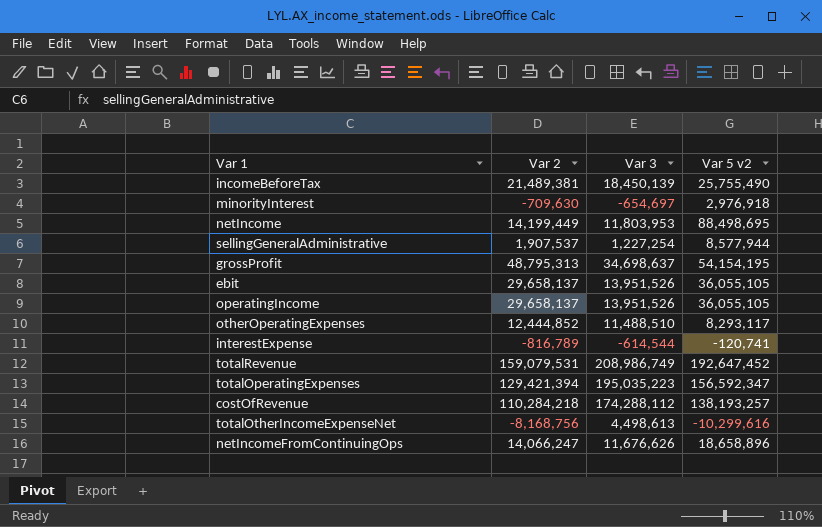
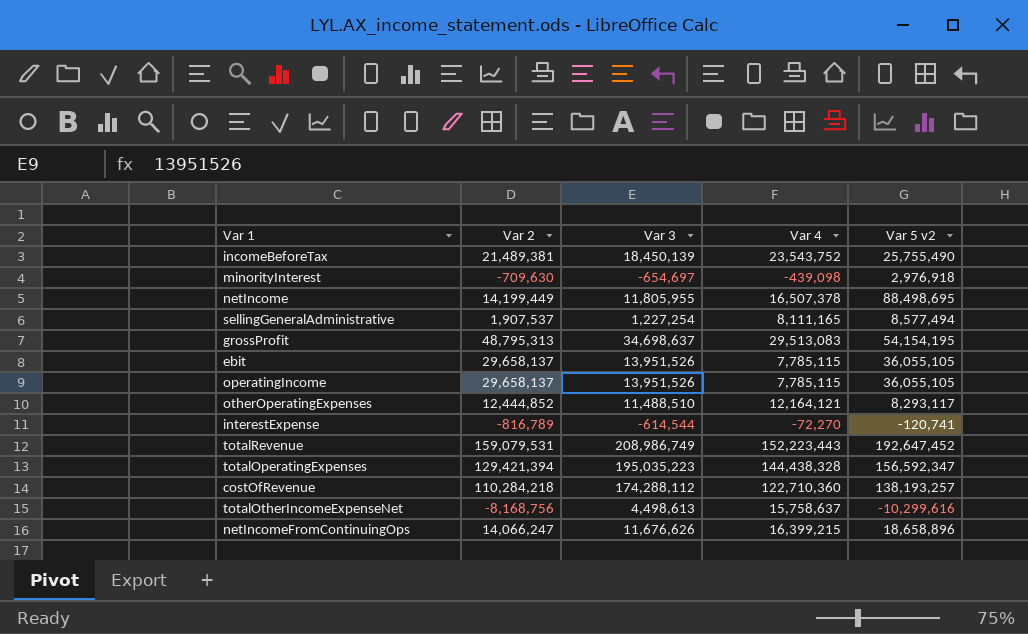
column Var 4 | position: none -> 4
netIncome | Var 3: 11,803,953 -> 11,805,955
sellingGeneralAdministrative | Var 5 v2: 8,577,944 -> 8,577,494

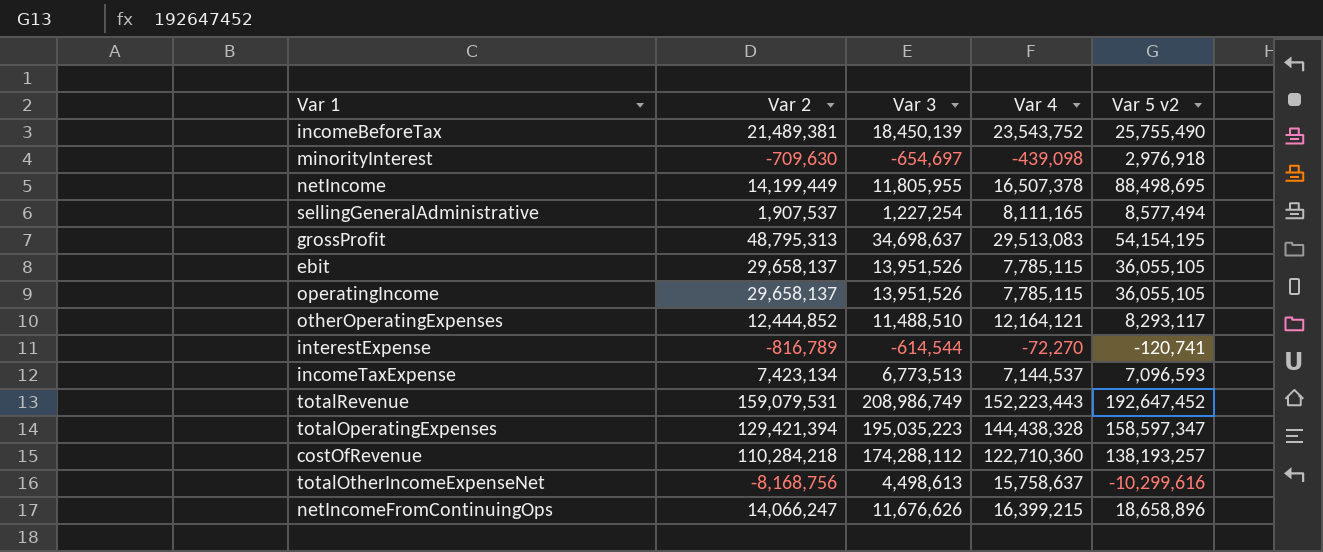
row incomeTaxExpense: none -> 7,423,134 | 6,773,513 | 7,144,537 | 7,096,593
totalOperatingExpenses | Var 5 v2: 156,592,347 -> 158,597,347

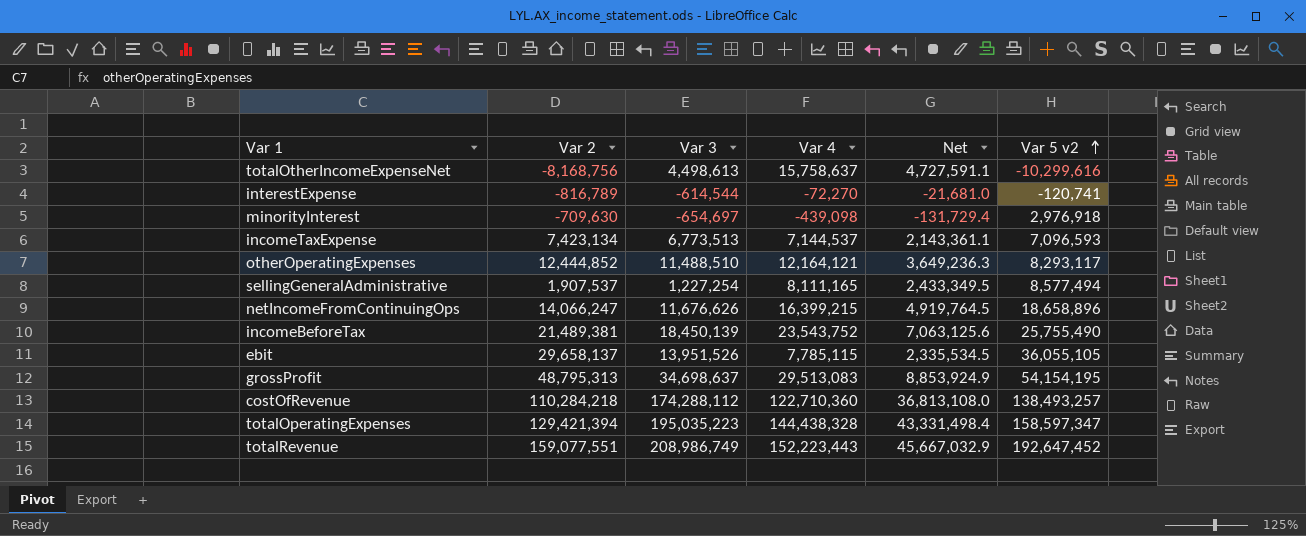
row order: none -> Var 5 v2 ascending
column Net | formula: none -> [Var 4] * 0.3
row netIncome: 14,199,449 | 11,805,955 | 16,507,378 | 88,498,695 -> none
row operatingIncome: 29,658,137 | 13,951,526 | 7,785,115 | 36,055,105 -> none
costOfRevenue | Var 5 v2: 138,193,257 -> 138,493,257
totalRevenue | Var 2: 159,079,531 -> 159,077,551

